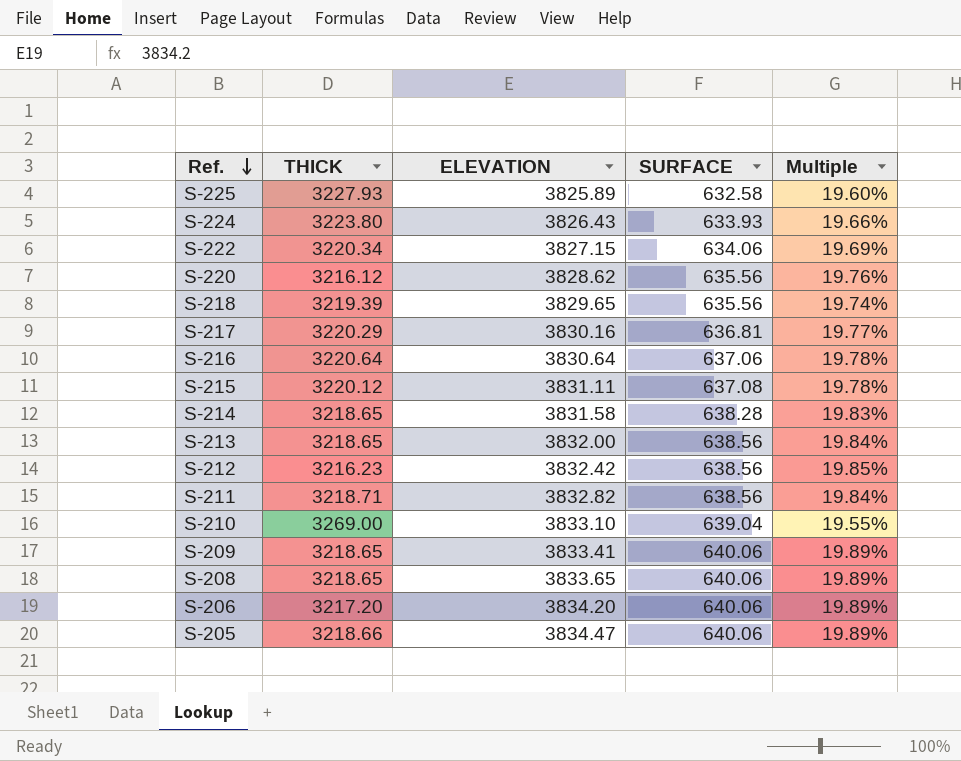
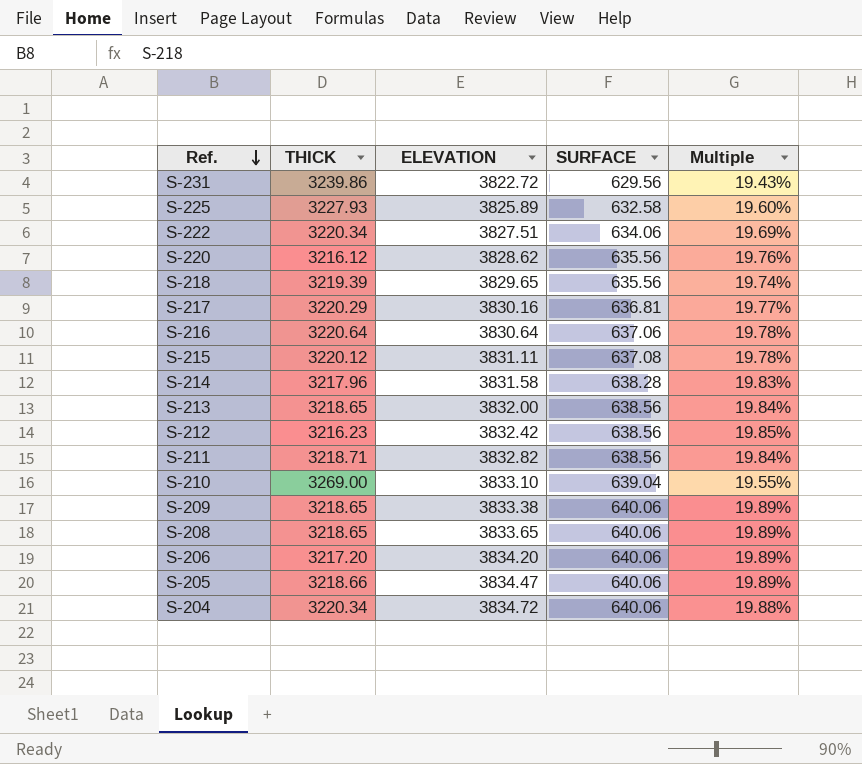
row S-224: 3223.80 | 3826.43 | 633.93 | 19.66% -> none
row S-231: none -> 3239.86 | 3822.72 | 629.56 | 19.43%
S-222 | ELEVATION: 3827.15 -> 3827.51
S-214 | THICK: 3218.65 -> 3217.96
S-209 | ELEVATION: 3833.41 -> 3833.38
row S-204: none -> 3220.34 | 3834.72 | 640.06 | 19.88%

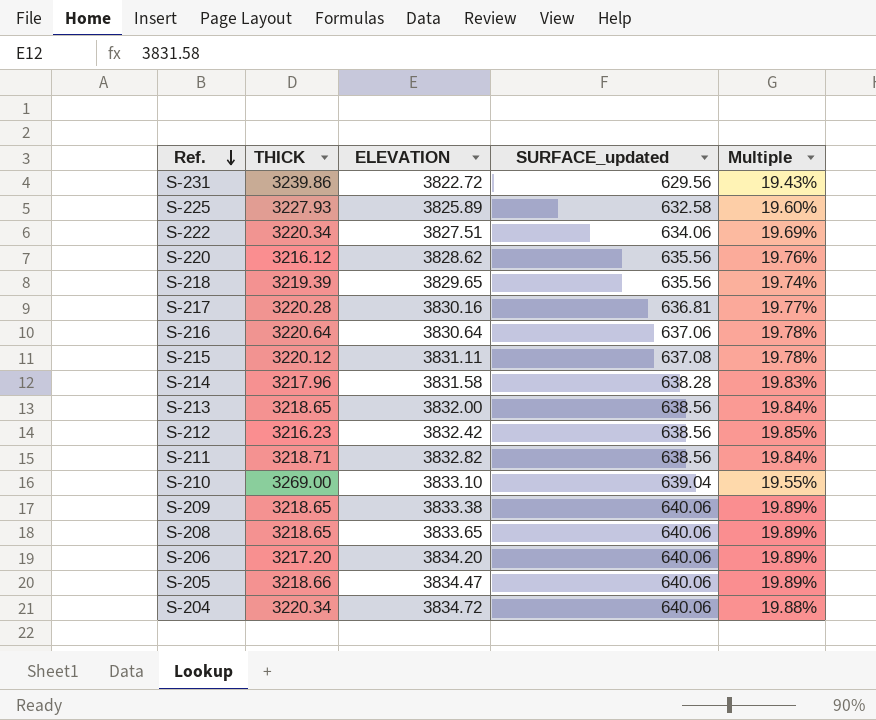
column name: SURFACE -> SURFACE_updated
S-217 | THICK: 3220.29 -> 3220.28

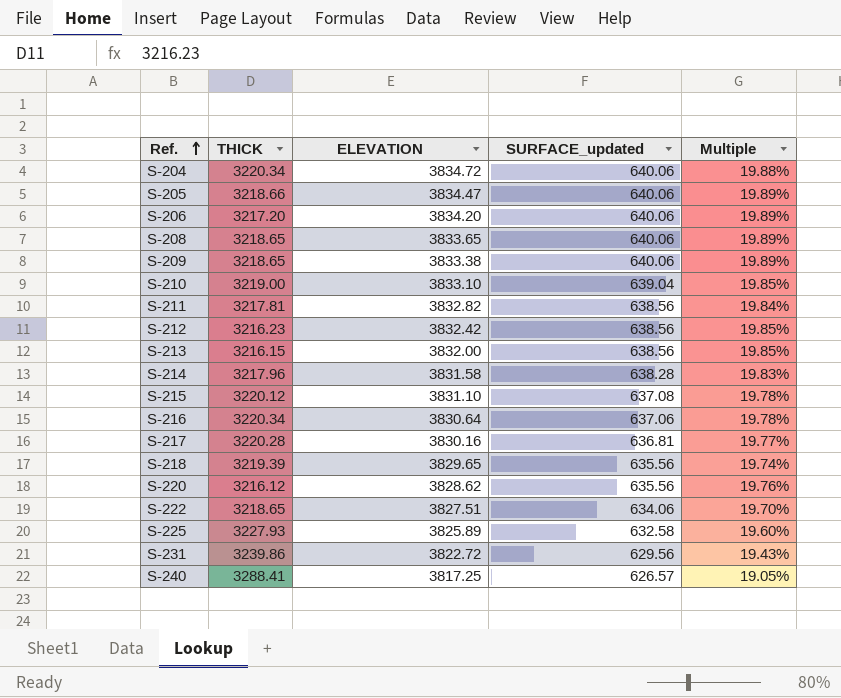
row order: Ref. descending -> Ref. ascending
S-210 | THICK: 3269.00 -> 3219.00
S-210 | Multiple: 19.55% -> 19.85%
S-211 | THICK: 3218.71 -> 3217.81
S-213 | THICK: 3218.65 -> 3216.15
S-213 | Multiple: 19.84% -> 19.85%
S-215 | ELEVATION: 3831.11 -> 3831.10
S-216 | THICK: 3220.64 -> 3220.34
S-222 | THICK: 3220.34 -> 3218.65
S-222 | Multiple: 19.69% -> 19.70%
row S-240: none -> 3288.41 | 3817.25 | 626.57 | 19.05%

